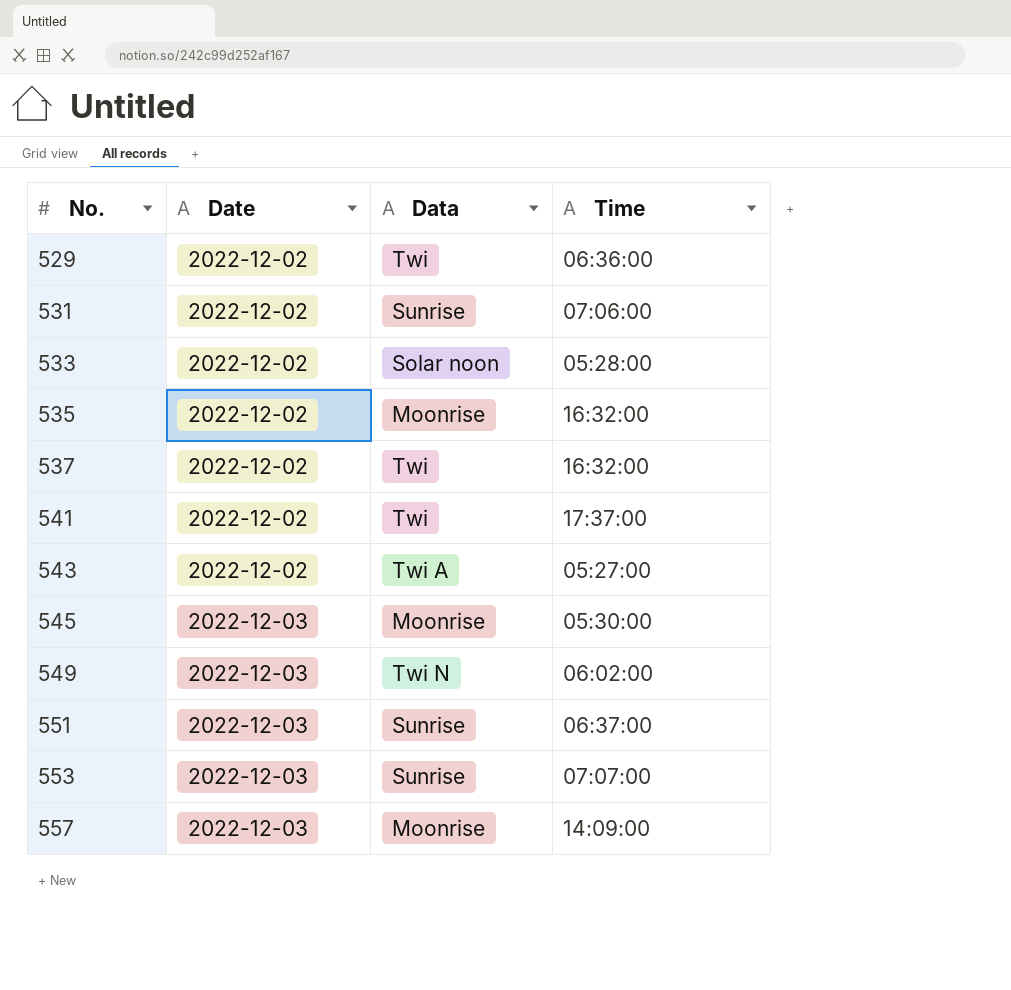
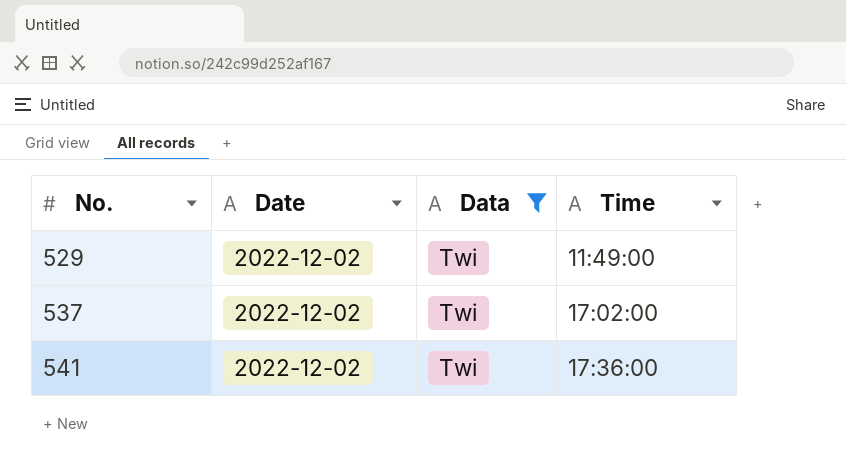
filter: none -> Data = Twi
529 | Time: 06:36:00 -> 11:49:00
537 | Time: 16:32:00 -> 17:02:00
541 | Time: 17:37:00 -> 17:36:00

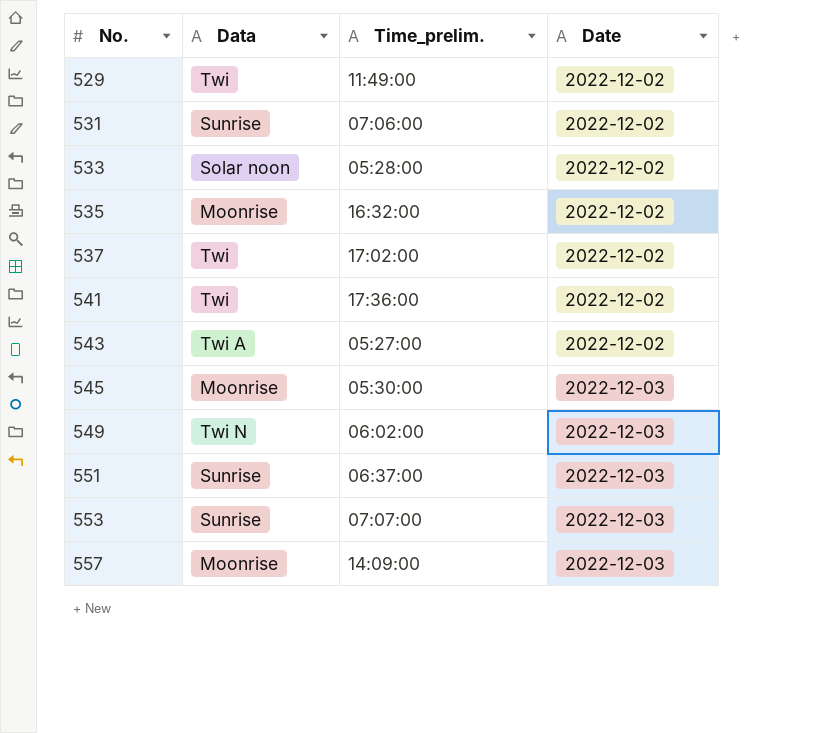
filter: Data = Twi -> none
column name: Time -> Time_prelim.
column Date | position: 2 -> 4

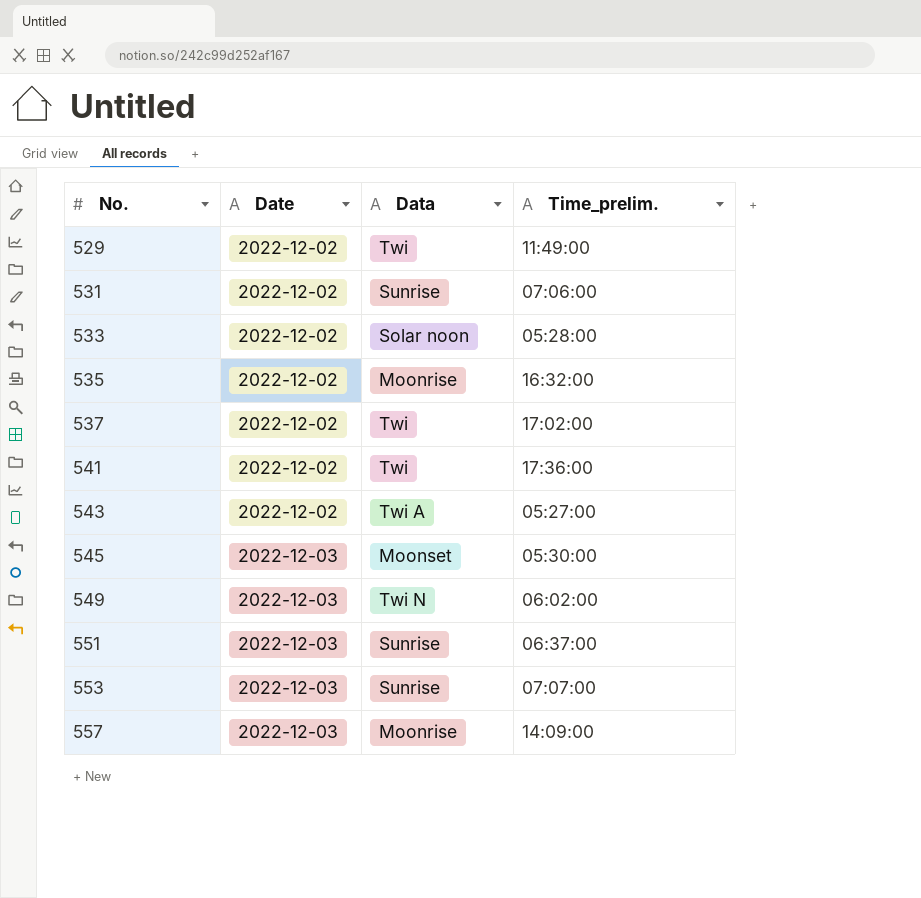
column Date | position: 4 -> 2
545 | Data: Moonrise -> Moonset

